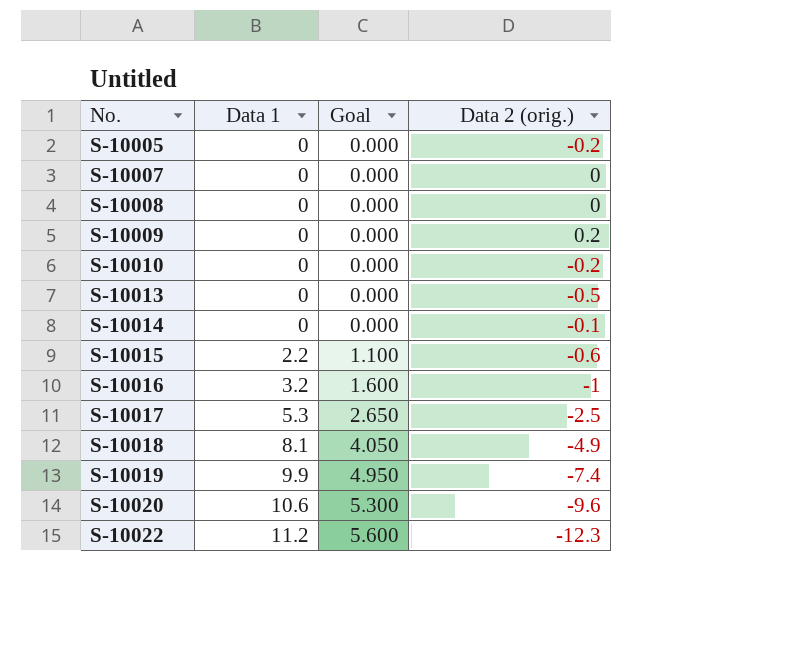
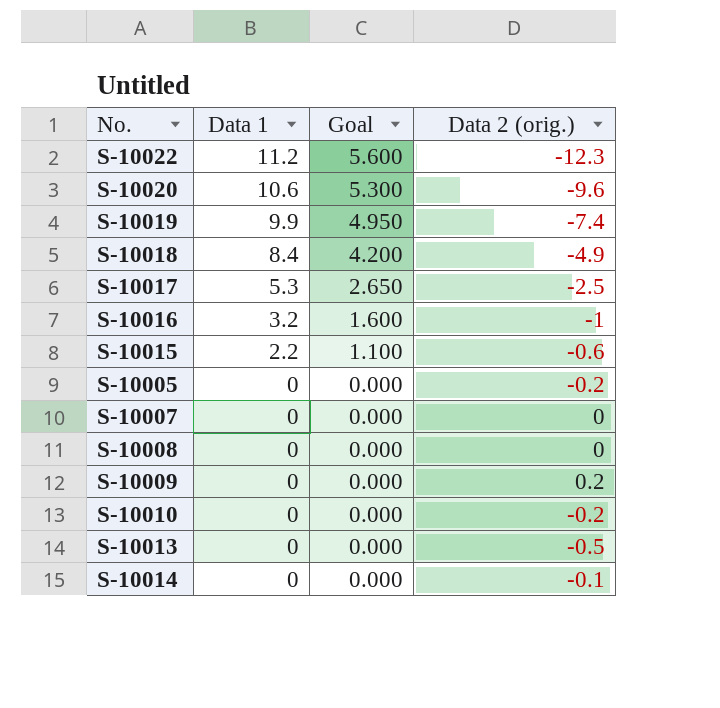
row order: No. ascending -> Data 1 descending
S-10018 | Data 1: 8.1 -> 8.4
S-10018 | Goal: 4.050 -> 4.200

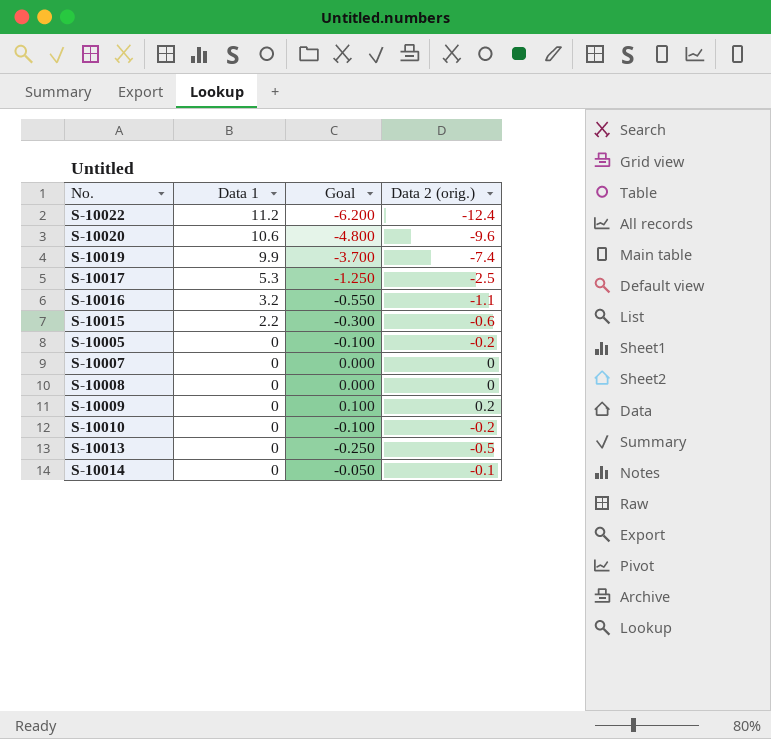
column Goal | formula: [Data 1] * 0.5 -> [Data 2 (orig.)] * 0.5
row S-10018: 8.4 | 4.200 | -4.9 -> none
S-10022 | Data 2 (orig.): -12.3 -> -12.4
S-10016 | Data 2 (orig.): -1 -> -1.1

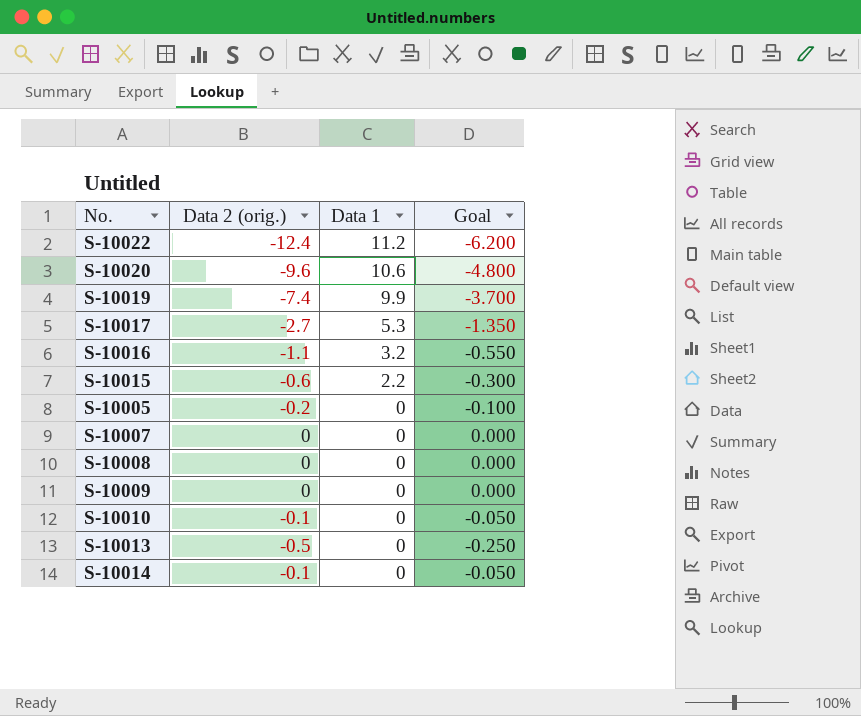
column Data 2 (orig.) | position: 4 -> 2
S-10017 | Data 2 (orig.): -2.5 -> -2.7
S-10017 | Goal: -1.250 -> -1.350
S-10009 | Data 2 (orig.): 0.2 -> 0
S-10009 | Goal: 0.100 -> 0.000
S-10010 | Data 2 (orig.): -0.2 -> -0.1
S-10010 | Goal: -0.100 -> -0.050

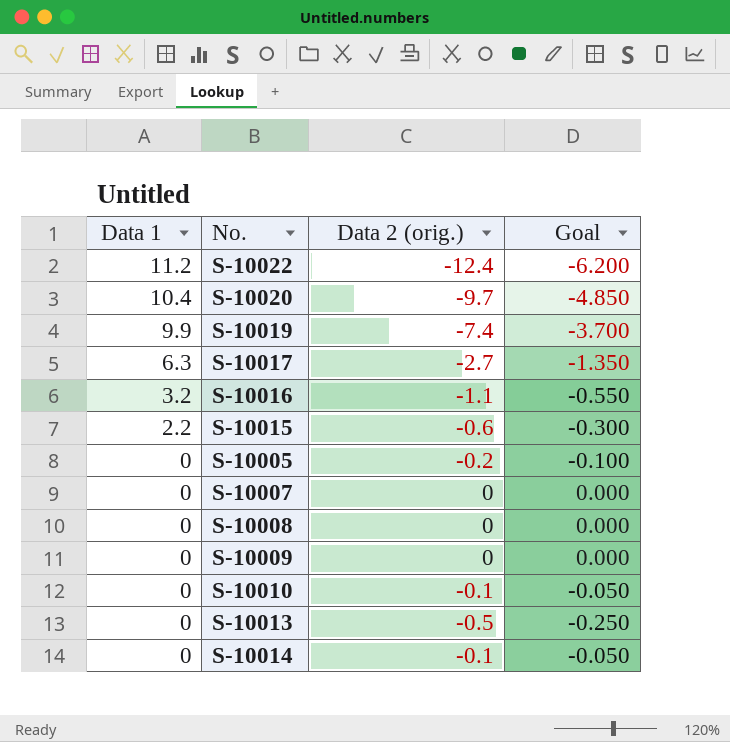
column Data 1 | position: 3 -> 1
S-10020 | Data 1: 10.6 -> 10.4
S-10020 | Data 2 (orig.): -9.6 -> -9.7
S-10020 | Goal: -4.800 -> -4.850
S-10017 | Data 1: 5.3 -> 6.3

